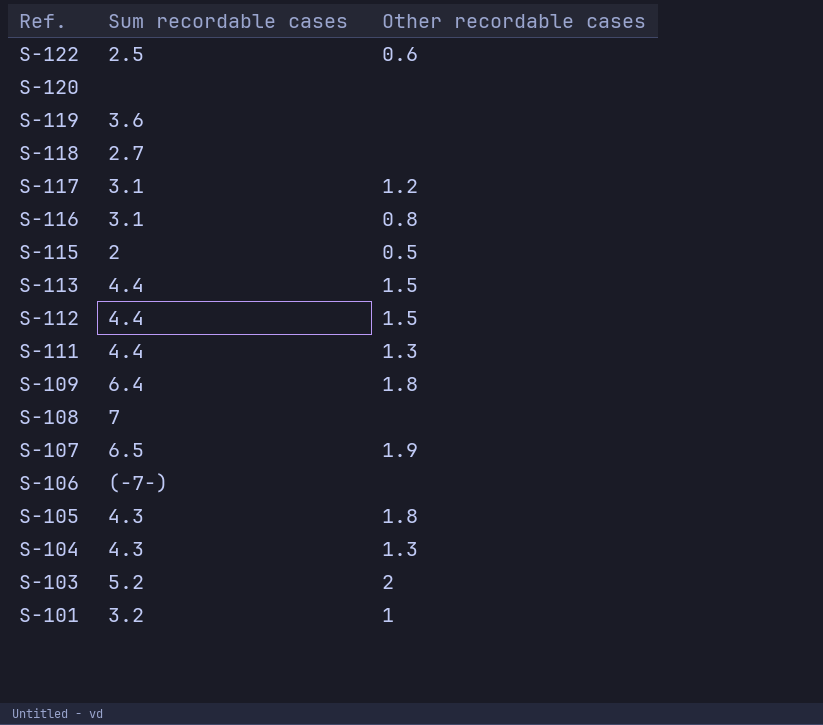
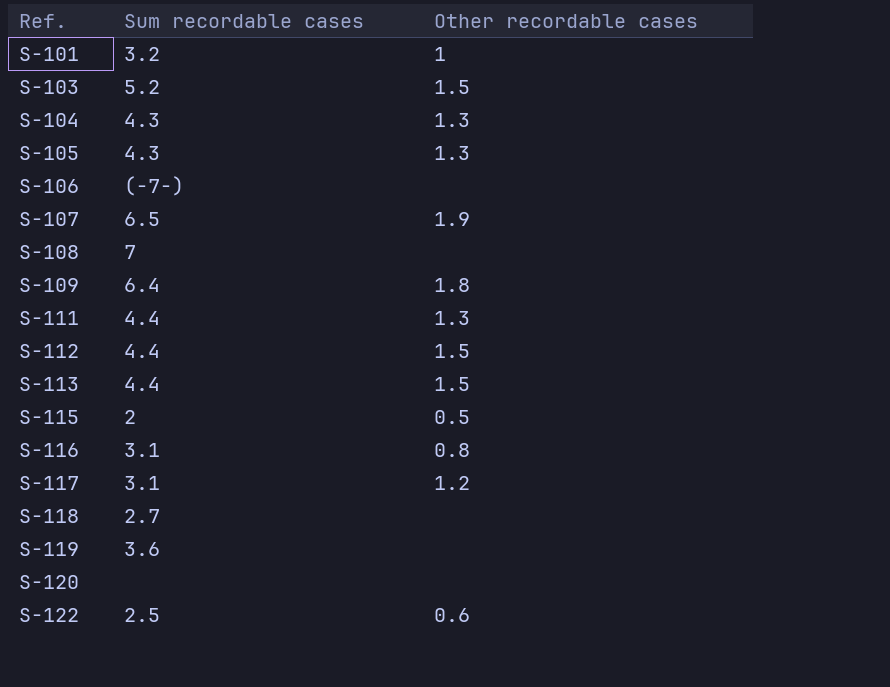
row order: Ref. descending -> Ref. ascending
S-103 | Other recordable cases: 2 -> 1.5
S-105 | Other recordable cases: 1.8 -> 1.3

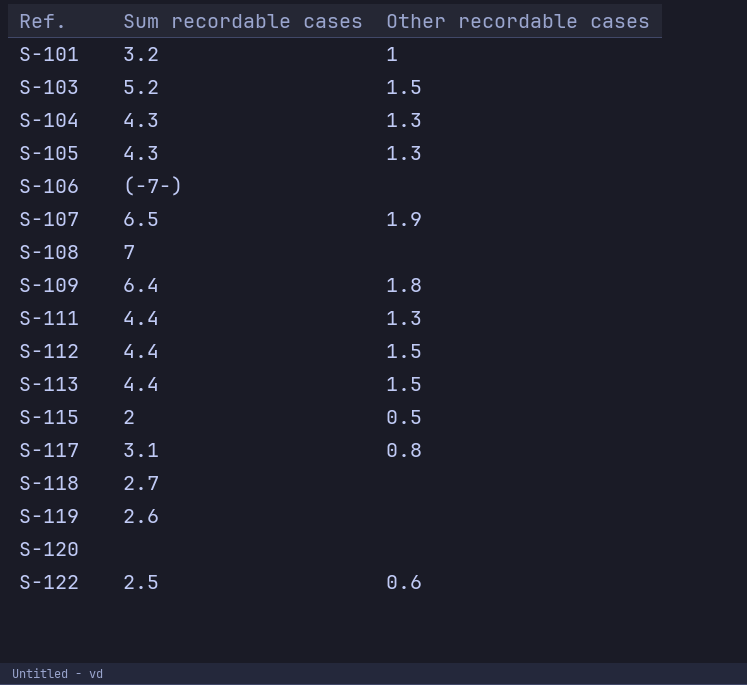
row S-116: 3.1 | 0.8 -> none
S-117 | Other recordable cases: 1.2 -> 0.8
S-119 | Sum recordable cases: 3.6 -> 2.6

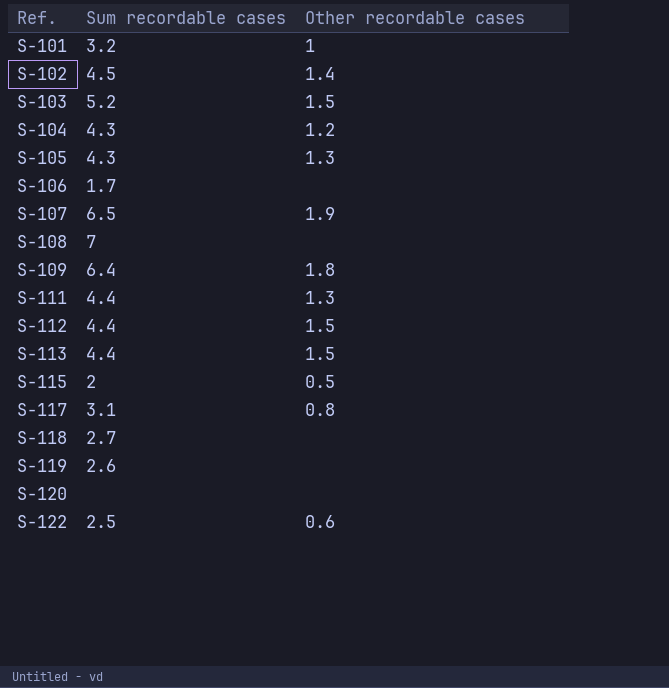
row S-102: none -> 4.5 | 1.4
S-104 | Other recordable cases: 1.3 -> 1.2
S-106 | Sum recordable cases: (-7-) -> 1.7

